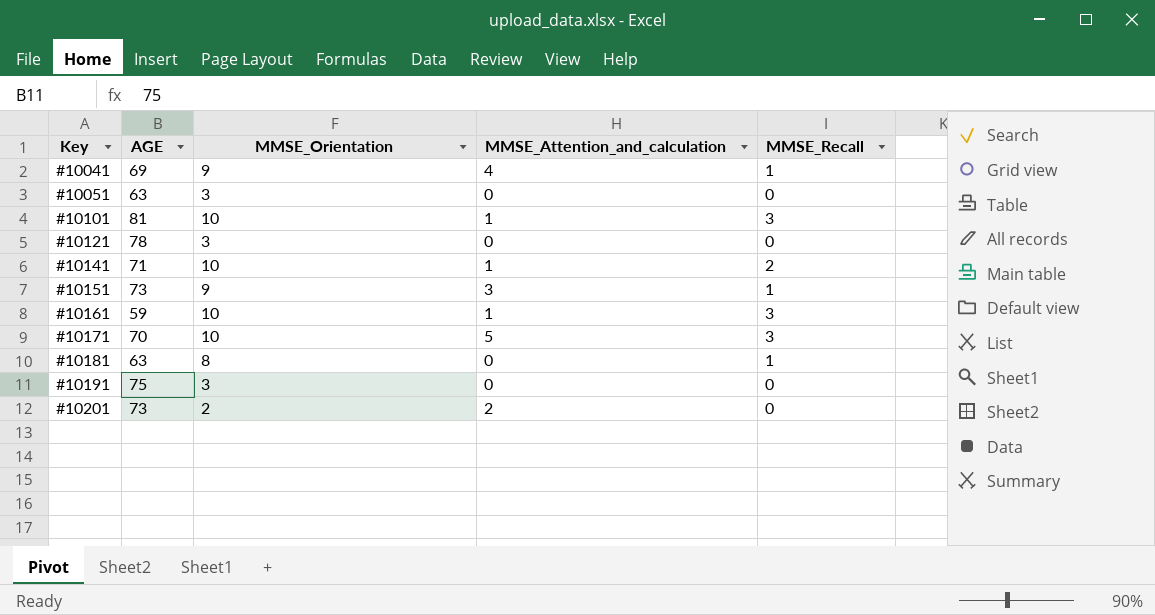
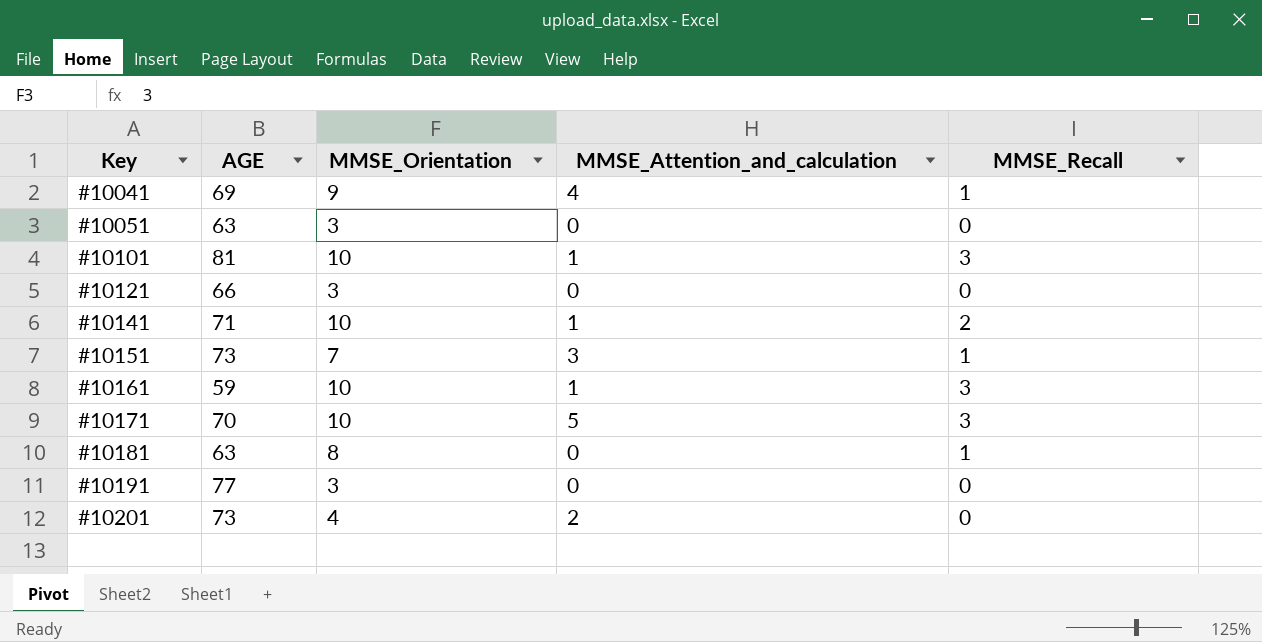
#10121 | AGE: 78 -> 66
#10151 | MMSE_Orientation: 9 -> 7
#10191 | AGE: 75 -> 77
#10201 | MMSE_Orientation: 2 -> 4

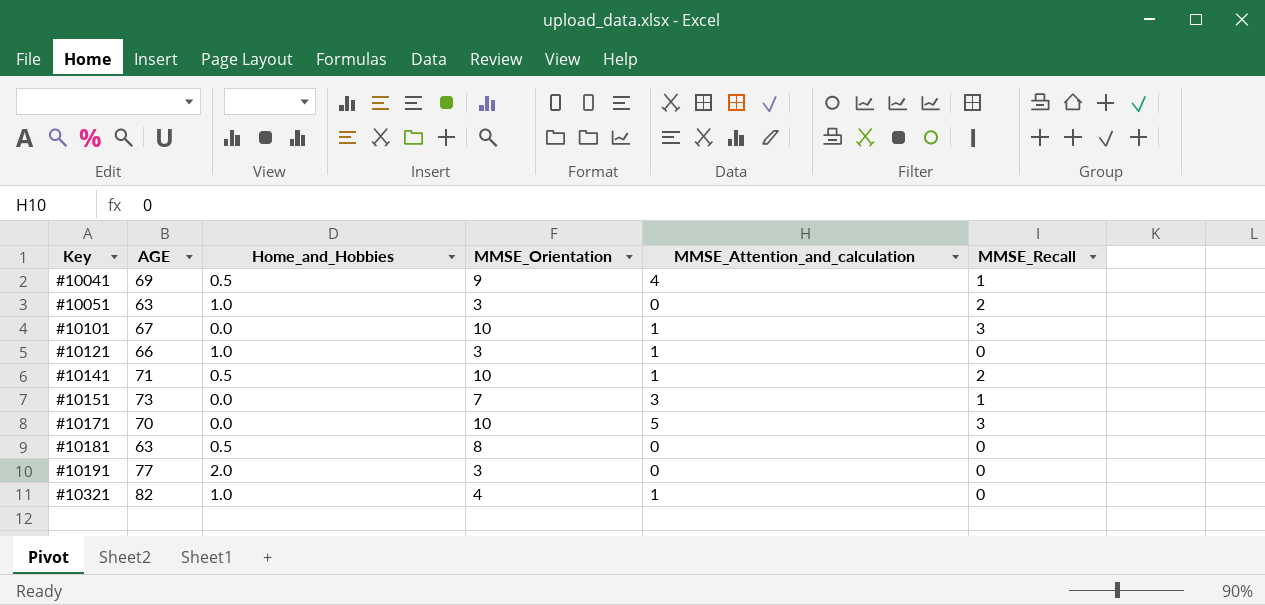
column Home_and_Hobbies | position: none -> 3
row #10161: 59 | 10 | 1 | 3 -> none
row #10201: 73 | 4 | 2 | 0 -> none
#10051 | MMSE_Recall: 0 -> 2
#10101 | AGE: 81 -> 67
#10121 | MMSE_Attention_and_calculation: 0 -> 1
#10181 | MMSE_Recall: 1 -> 0
row #10321: none -> 82 | 1.0 | 4 | 1 | 0

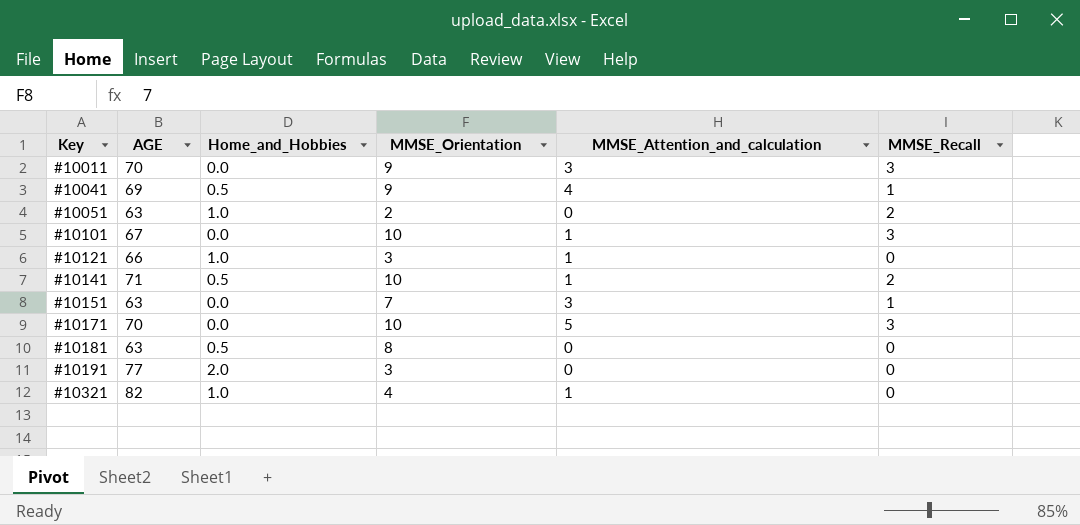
row #10011: none -> 70 | 0.0 | 9 | 3 | 3
#10051 | MMSE_Orientation: 3 -> 2
#10151 | AGE: 73 -> 63

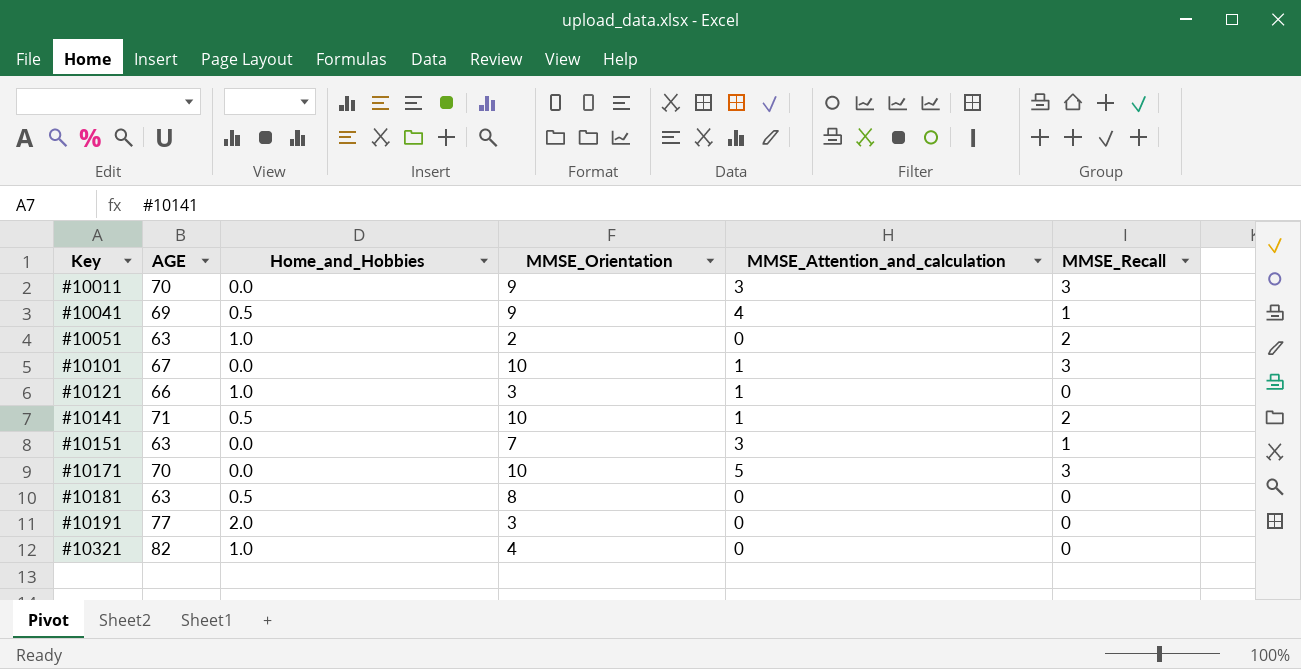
#10321 | MMSE_Attention_and_calculation: 1 -> 0

